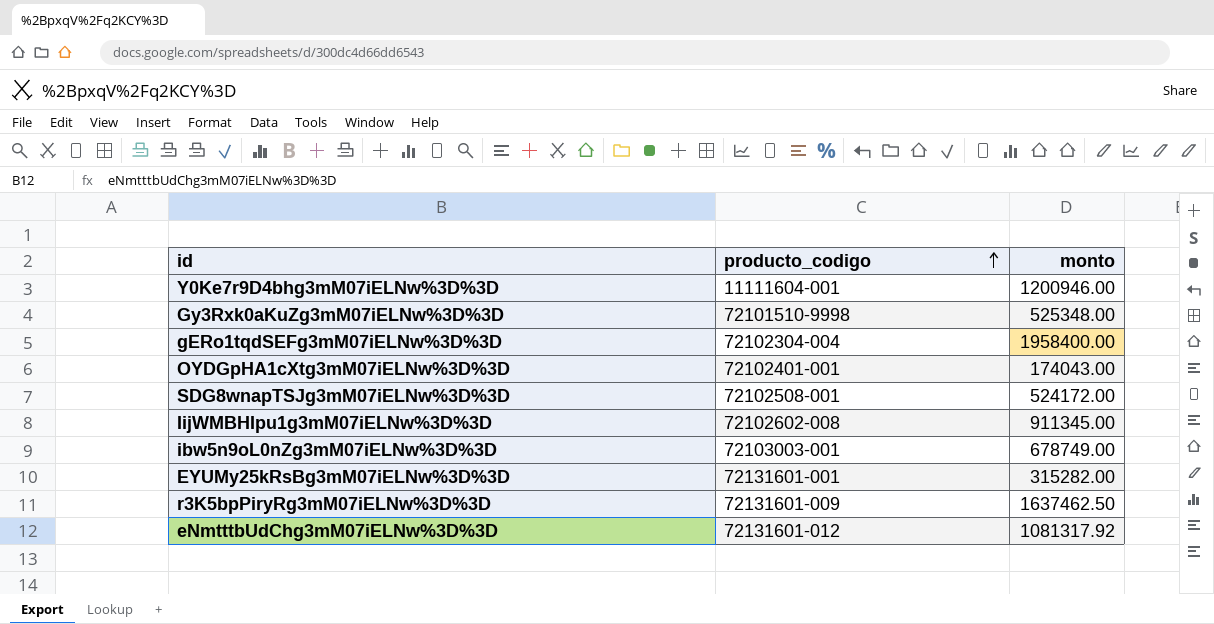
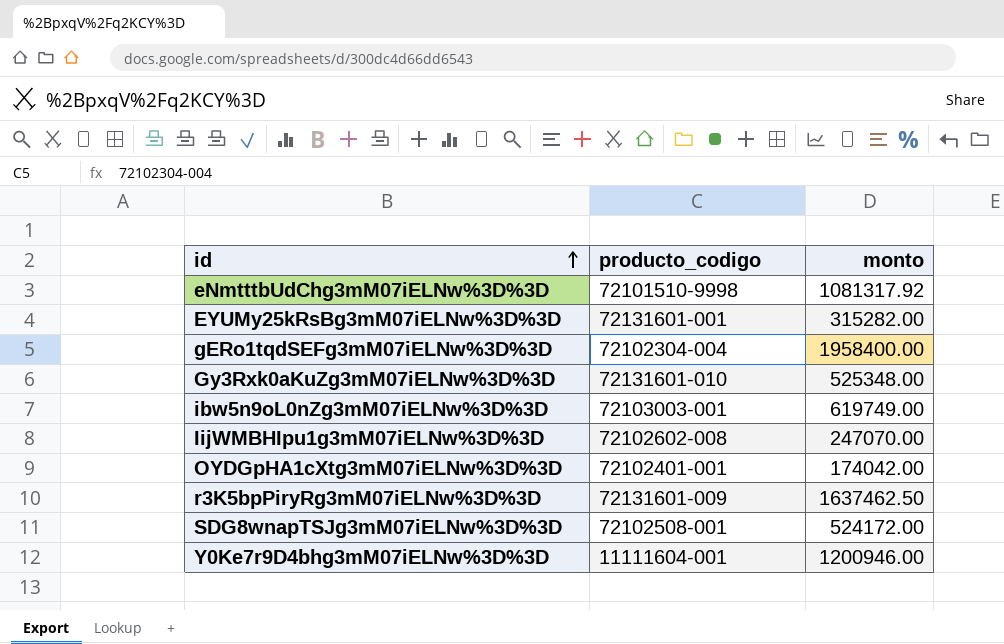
row order: producto_codigo ascending -> id ascending
eNmtttbUdChg3mM07iELNw%3D%3D | producto_codigo: 72131601-012 -> 72101510-9998
Gy3Rxk0aKuZg3mM07iELNw%3D%3D | producto_codigo: 72101510-9998 -> 72131601-010
ibw5n9oL0nZg3mM07iELNw%3D%3D | monto: 678749.00 -> 619749.00
IijWMBHIpu1g3mM07iELNw%3D%3D | monto: 911345.00 -> 247070.00
OYDGpHA1cXtg3mM07iELNw%3D%3D | monto: 174043.00 -> 174042.00

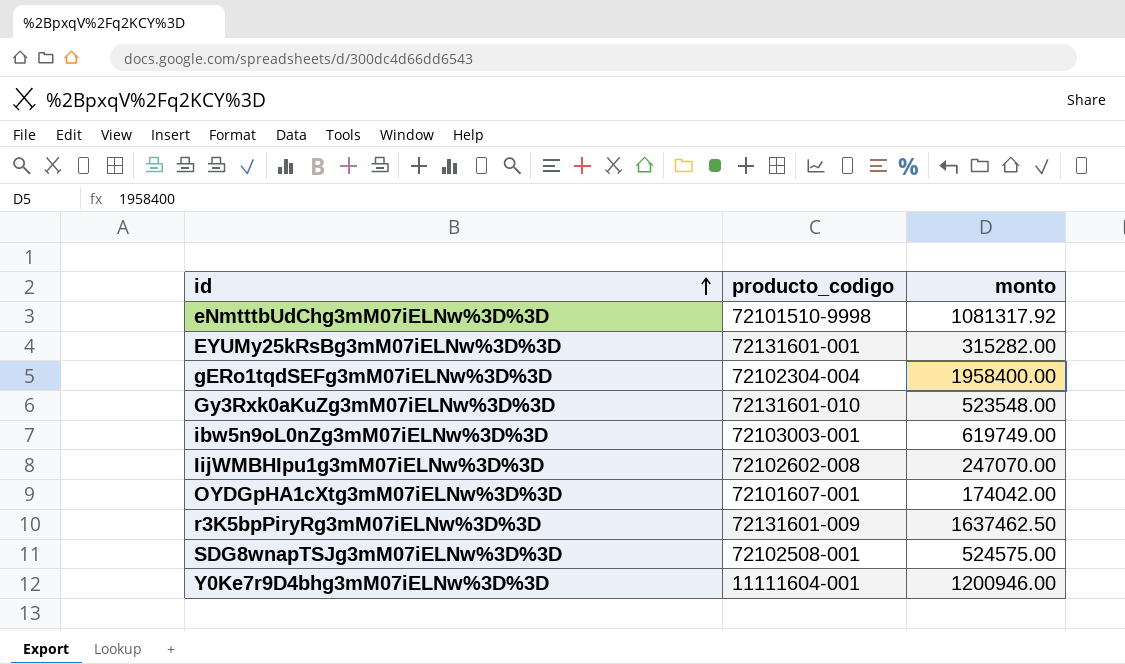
Gy3Rxk0aKuZg3mM07iELNw%3D%3D | monto: 525348.00 -> 523548.00
OYDGpHA1cXtg3mM07iELNw%3D%3D | producto_codigo: 72102401-001 -> 72101607-001
SDG8wnapTSJg3mM07iELNw%3D%3D | monto: 524172.00 -> 524575.00

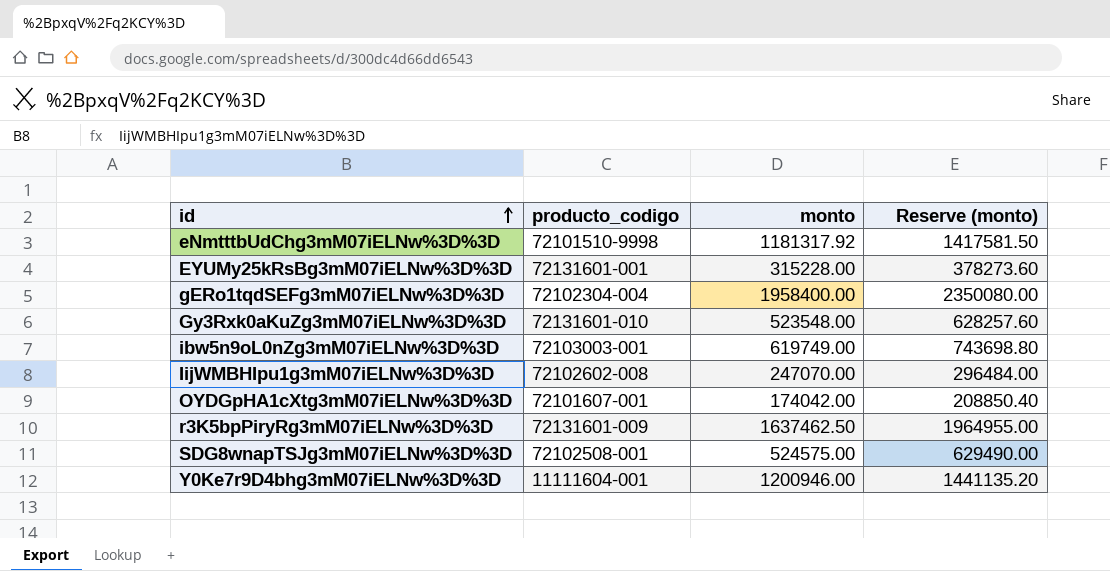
column Reserve (monto) | formula: none -> [monto] * 1.2
eNmtttbUdChg3mM07iELNw%3D%3D | monto: 1081317.92 -> 1181317.92
EYUMy25kRsBg3mM07iELNw%3D%3D | monto: 315282.00 -> 315228.00

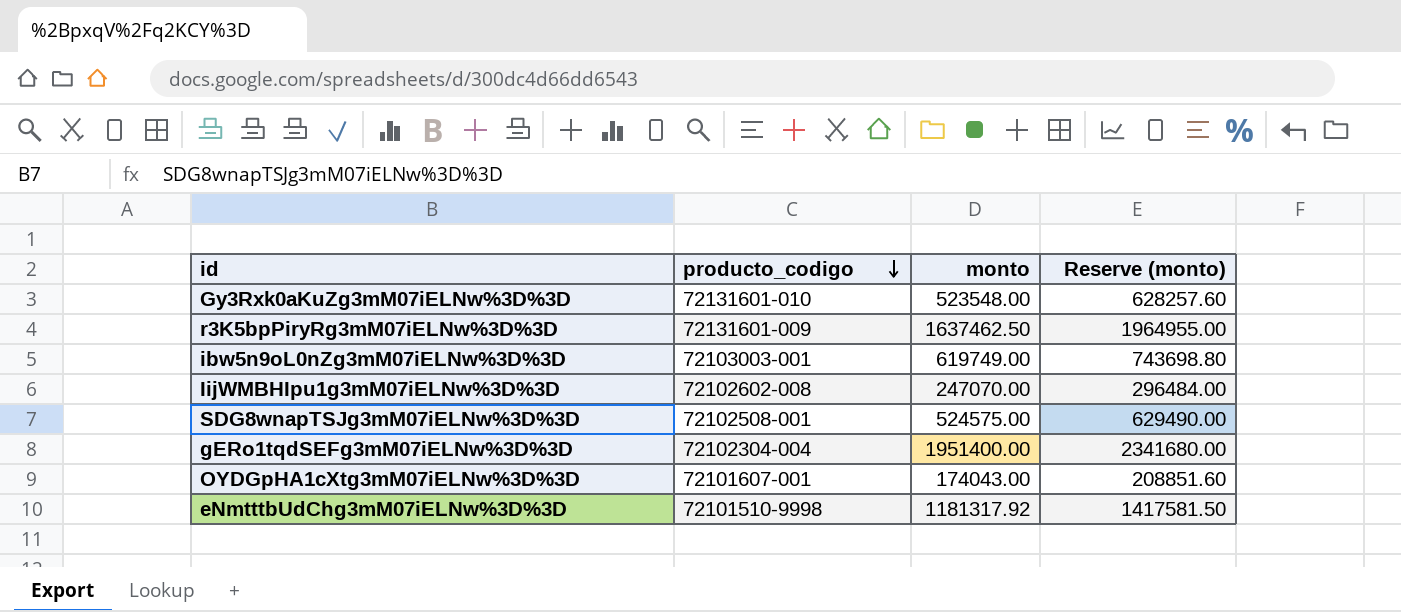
row order: id ascending -> producto_codigo descending
row EYUMy25kRsBg3mM07iELNw%3D%3D: 72131601-001 | 315228.00 | 378273.60 -> none
row Y0Ke7r9D4bhg3mM07iELNw%3D%3D: 11111604-001 | 1200946.00 | 1441135.20 -> none
gERo1tqdSEFg3mM07iELNw%3D%3D | monto: 1958400.00 -> 1951400.00
gERo1tqdSEFg3mM07iELNw%3D%3D | Reserve (monto): 2350080.00 -> 2341680.00
OYDGpHA1cXtg3mM07iELNw%3D%3D | monto: 174042.00 -> 174043.00
OYDGpHA1cXtg3mM07iELNw%3D%3D | Reserve (monto): 208850.40 -> 208851.60

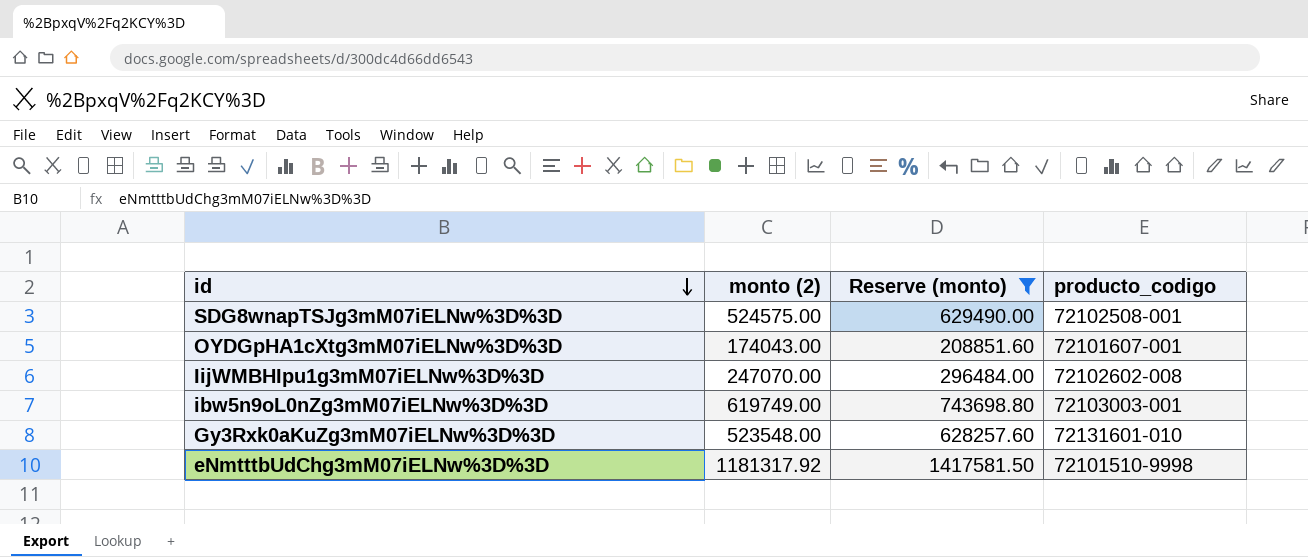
filter: none -> Reserve (monto) <= 1417581.50
row order: producto_codigo descending -> id descending
column name: monto -> monto (2)
column producto_codigo | position: 2 -> 4

